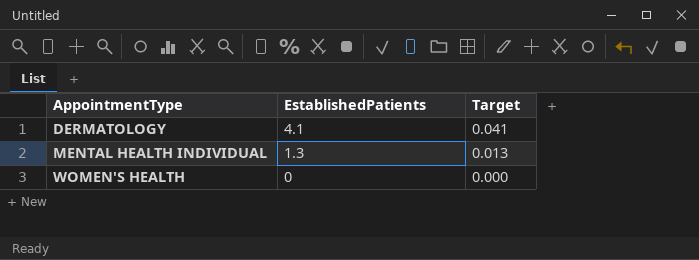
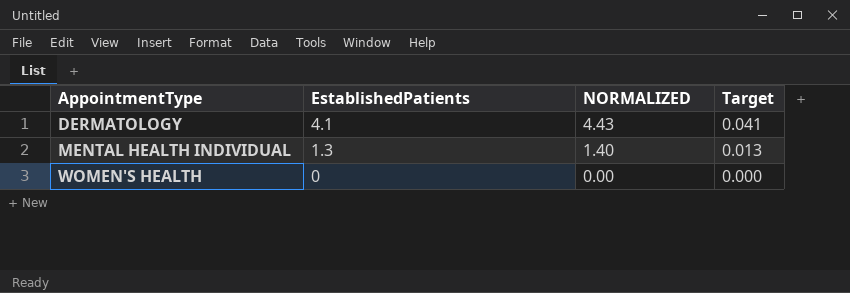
column NORMALIZED | formula: none -> [EstablishedPatients] * 1.08

